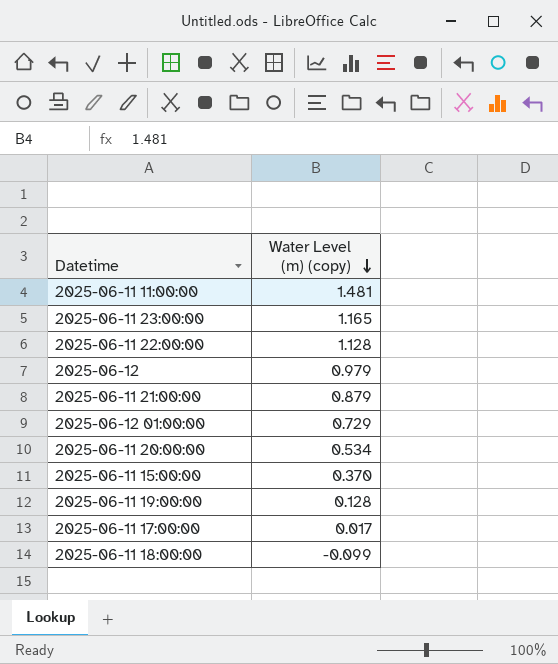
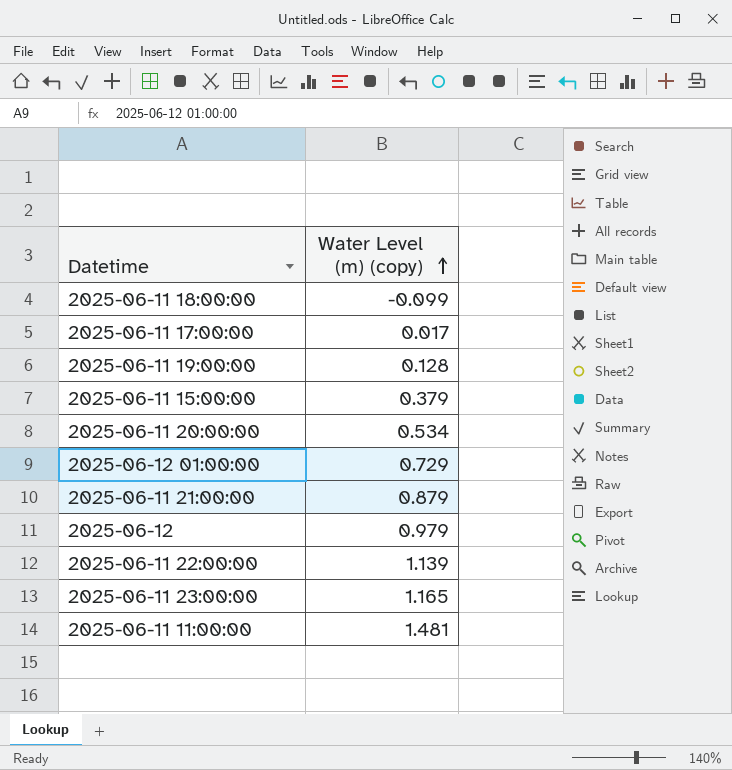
row order: Water Level (m) (copy) descending -> Water Level (m) (copy) ascending
2025-06-11 15:00:00 | Water Level (m) (copy): 0.370 -> 0.379
2025-06-11 22:00:00 | Water Level (m) (copy): 1.128 -> 1.139

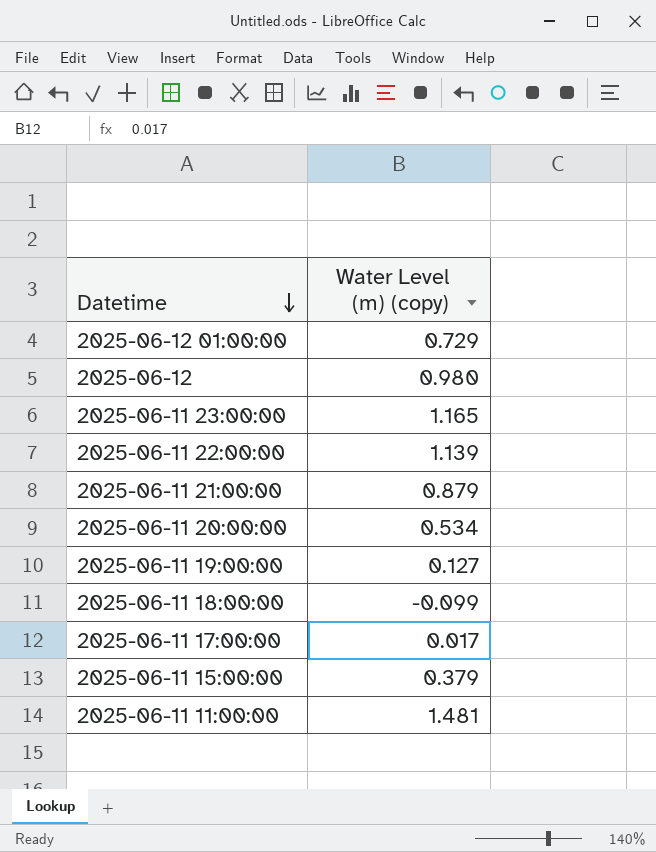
row order: Water Level (m) (copy) ascending -> Datetime descending
2025-06-12 | Water Level (m) (copy): 0.979 -> 0.980
2025-06-11 19:00:00 | Water Level (m) (copy): 0.128 -> 0.127

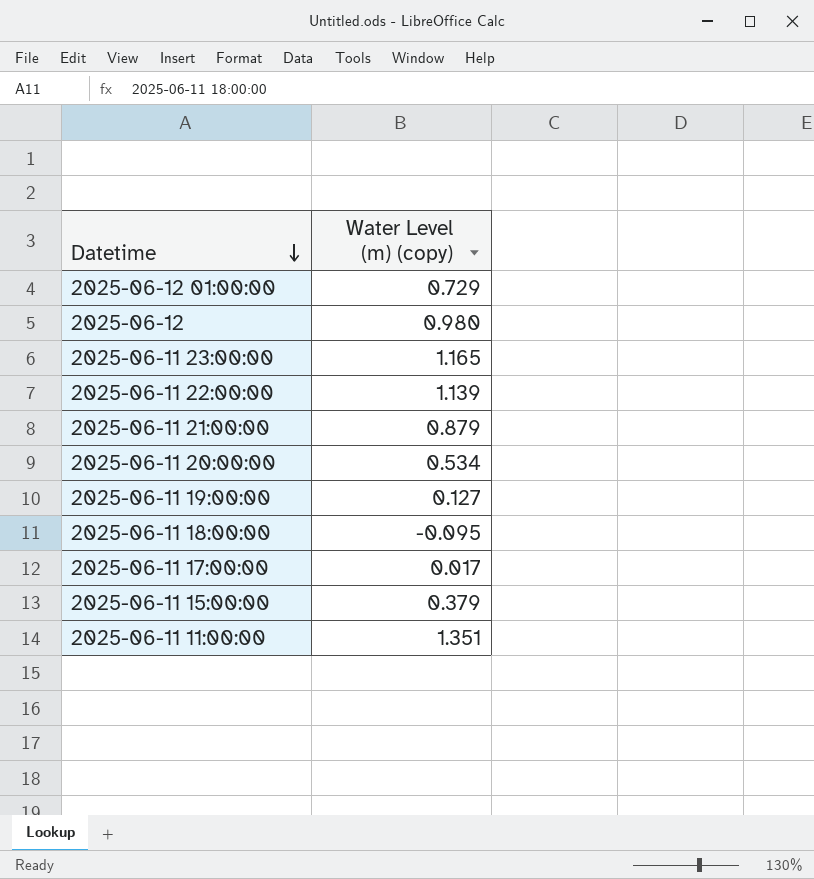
2025-06-11 18:00:00 | Water Level (m) (copy): -0.099 -> -0.095
2025-06-11 11:00:00 | Water Level (m) (copy): 1.481 -> 1.351

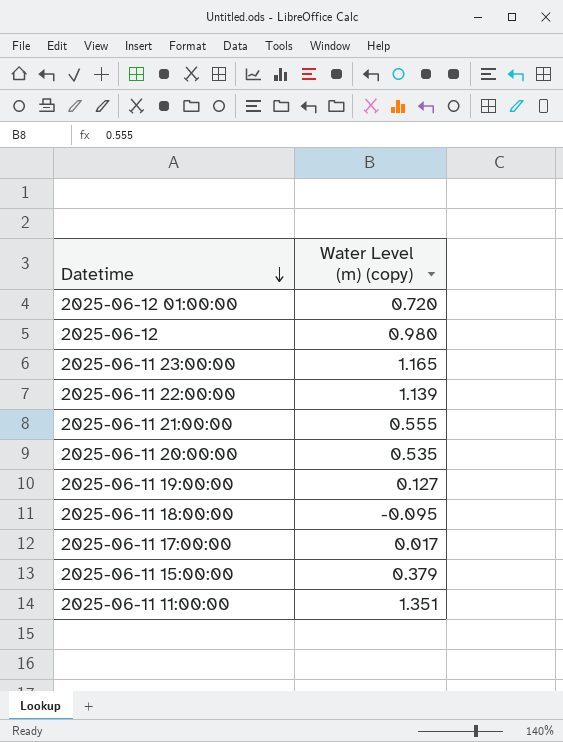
2025-06-12 01:00:00 | Water Level (m) (copy): 0.729 -> 0.720
2025-06-11 21:00:00 | Water Level (m) (copy): 0.879 -> 0.555
2025-06-11 20:00:00 | Water Level (m) (copy): 0.534 -> 0.535

